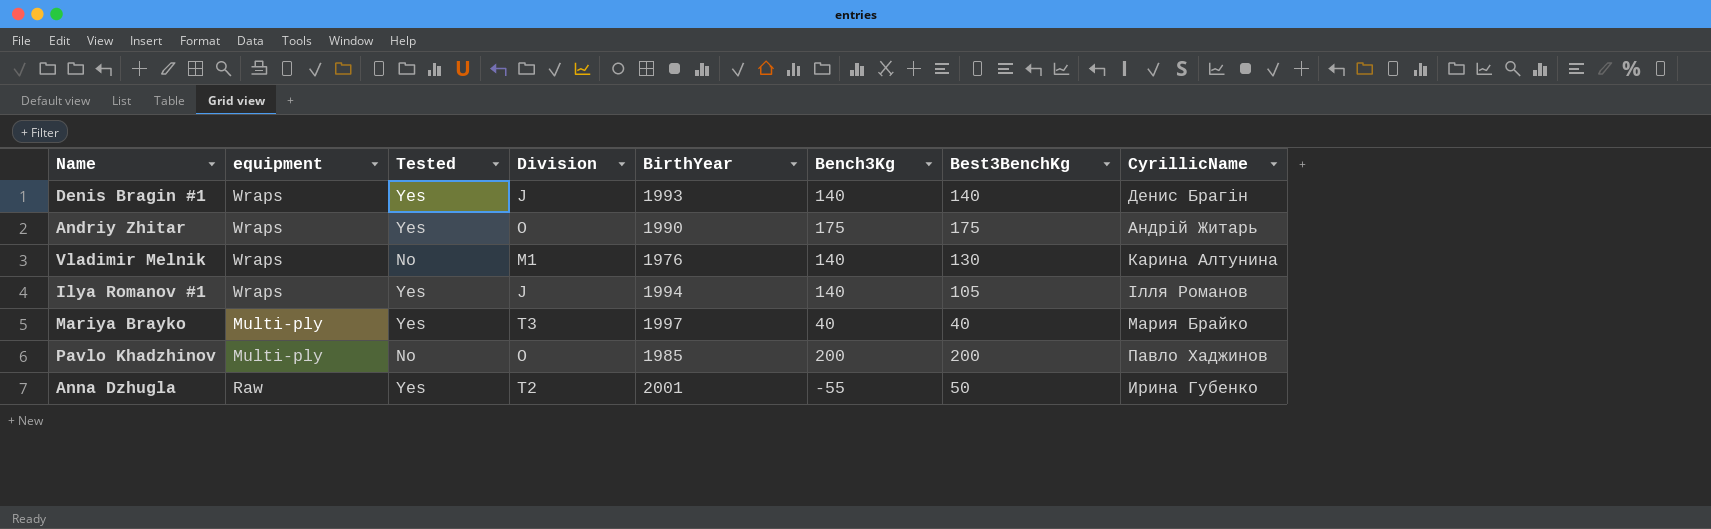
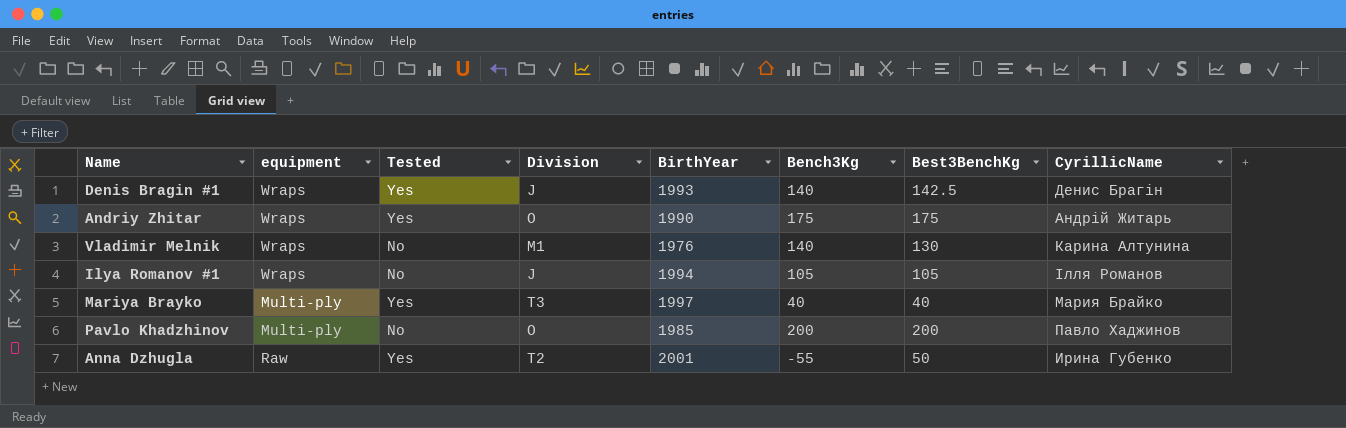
Denis Bragin #1 | Best3BenchKg: 140 -> 142.5
Ilya Romanov #1 | Tested: Yes -> No
Ilya Romanov #1 | Bench3Kg: 140 -> 105

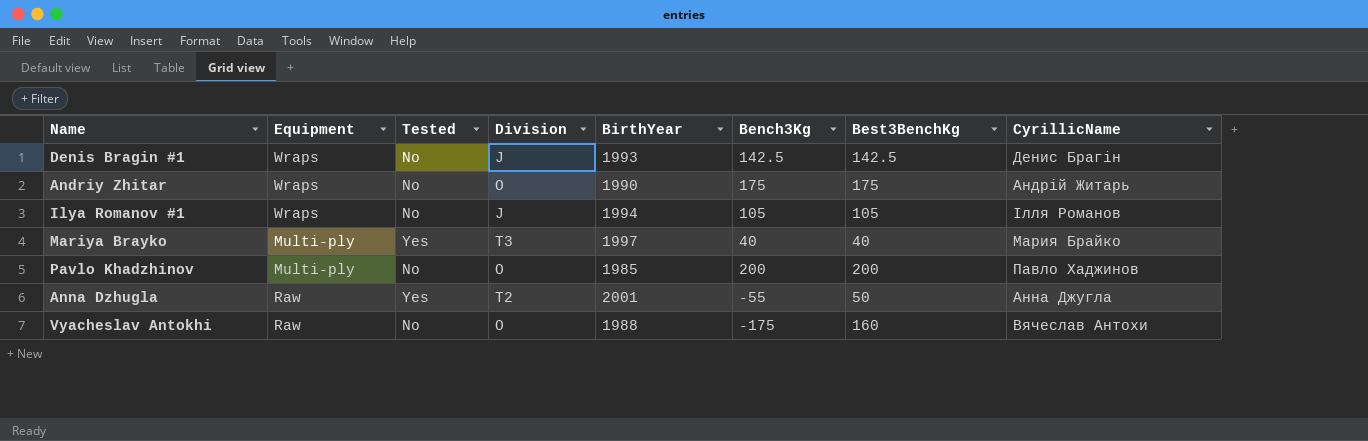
column name: equipment -> Equipment
row Vladimir Melnik: Wraps | No | M1 | 1976 | 140 | 130 | Карина Алтунина -> none
Denis Bragin #1 | Tested: Yes -> No
Denis Bragin #1 | Bench3Kg: 140 -> 142.5
Andriy Zhitar | Tested: Yes -> No
Anna Dzhugla | CyrillicName: Ирина Губенко -> Анна Джугла
row Vyacheslav Antokhi: none -> Raw | No | O | 1988 | -175 | 160 | Вячеслав Антохи

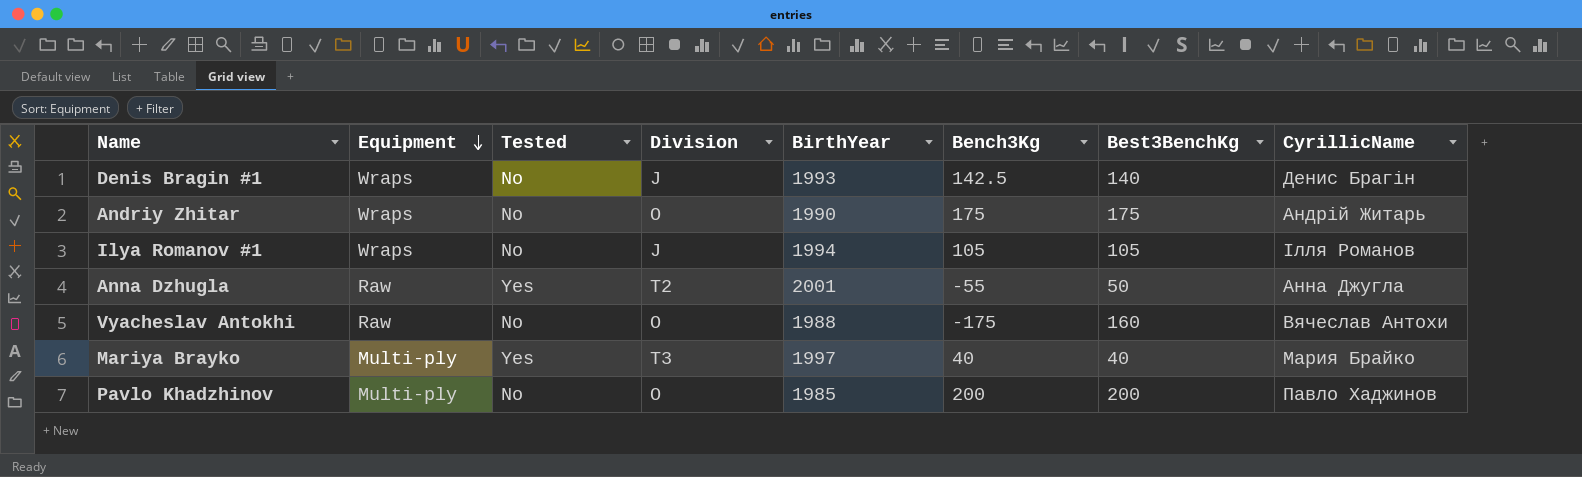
row order: none -> Equipment descending
Denis Bragin #1 | Best3BenchKg: 142.5 -> 140

